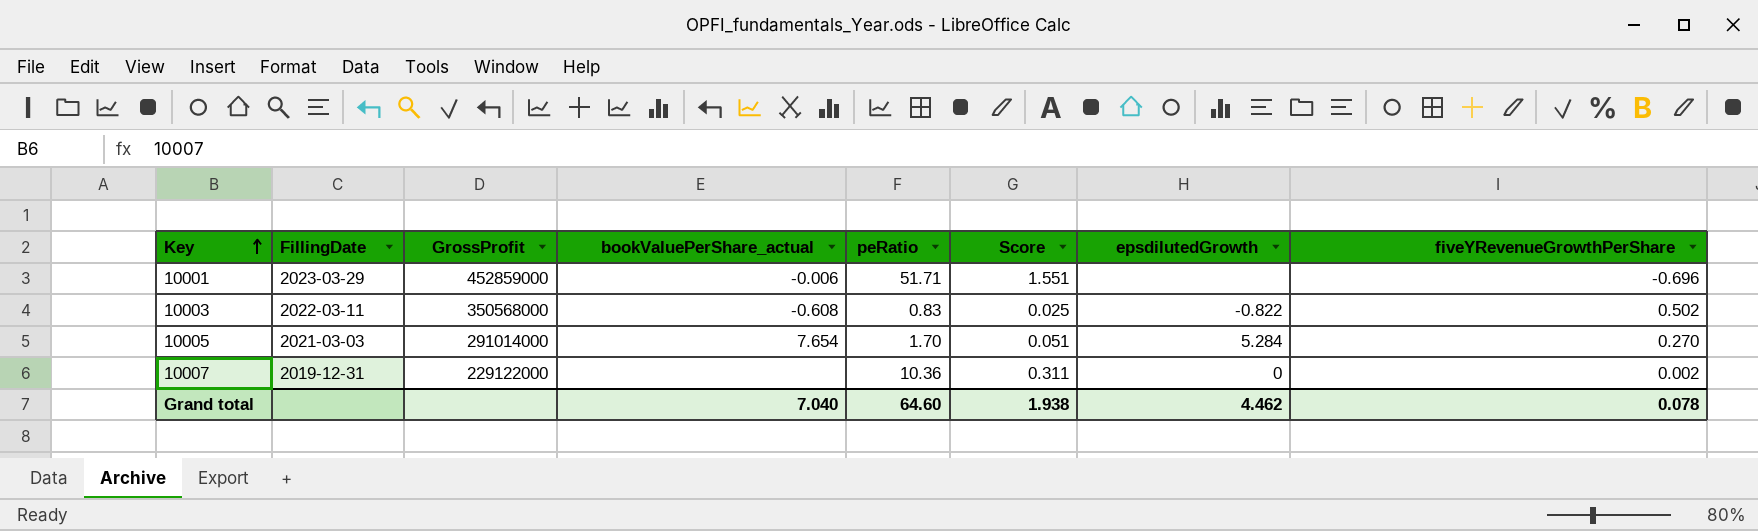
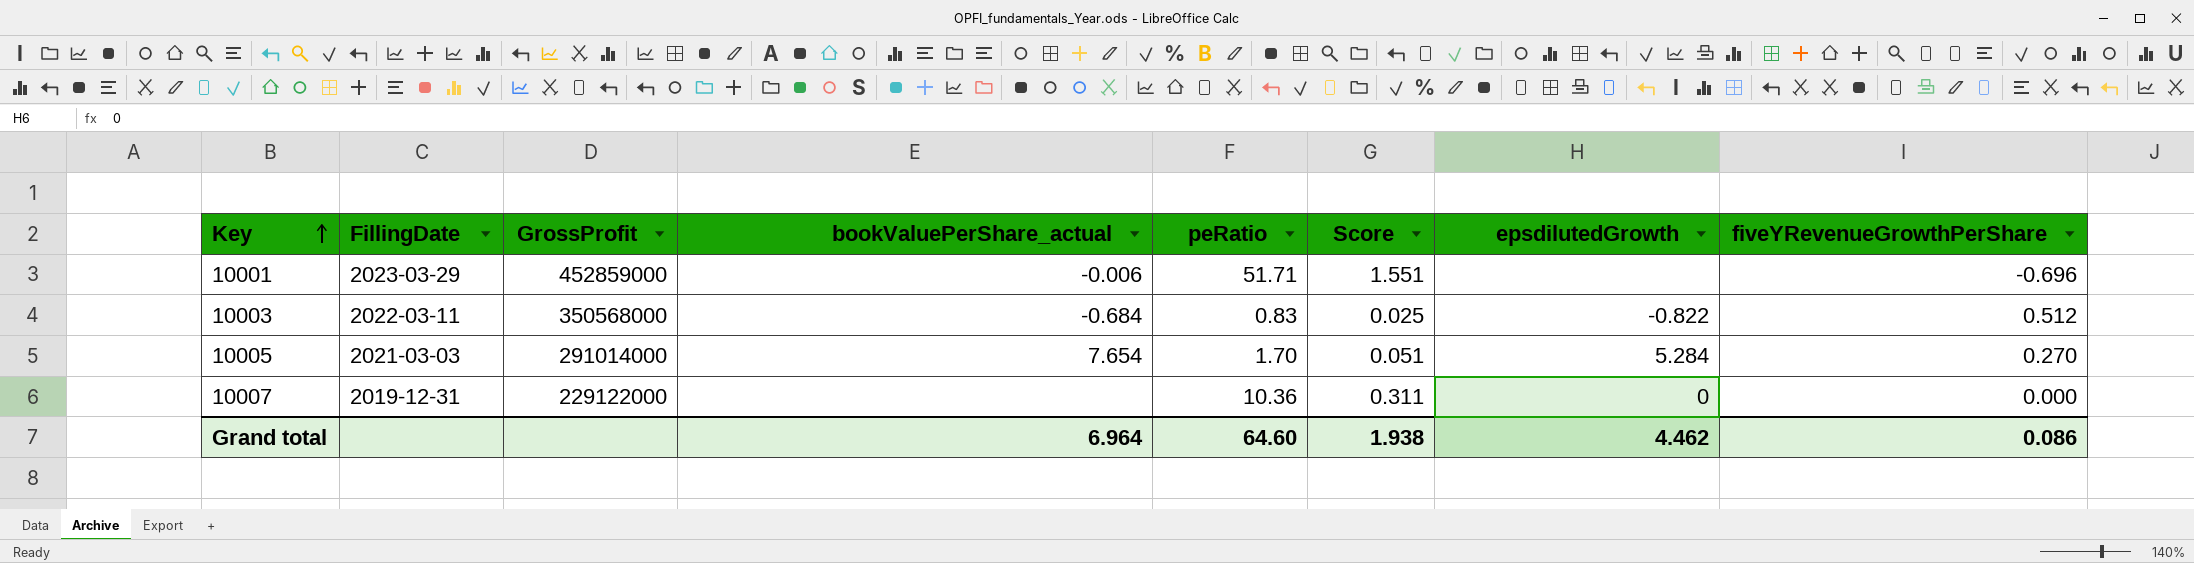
10003 | bookValuePerShare_actual: -0.608 -> -0.684
10003 | fiveYRevenueGrowthPerShare: 0.502 -> 0.512
10007 | fiveYRevenueGrowthPerShare: 0.002 -> 0.000
Grand total | bookValuePerShare_actual: 7.040 -> 6.964
Grand total | fiveYRevenueGrowthPerShare: 0.078 -> 0.086

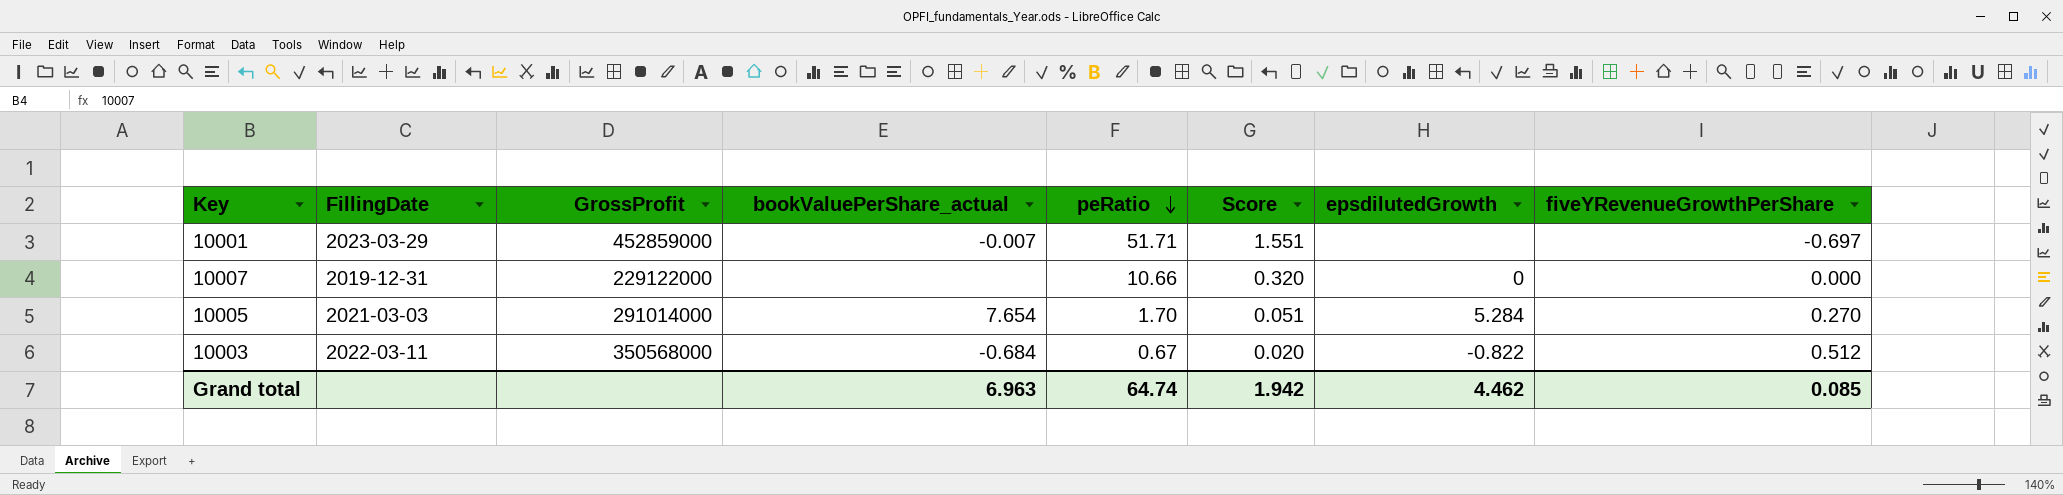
row order: Key ascending -> peRatio descending
10001 | bookValuePerShare_actual: -0.006 -> -0.007
10001 | fiveYRevenueGrowthPerShare: -0.696 -> -0.697
10007 | peRatio: 10.36 -> 10.66
10007 | Score: 0.311 -> 0.320
10003 | peRatio: 0.83 -> 0.67
10003 | Score: 0.025 -> 0.020
Grand total | bookValuePerShare_actual: 6.964 -> 6.963
Grand total | peRatio: 64.60 -> 64.74
Grand total | Score: 1.938 -> 1.942
Grand total | fiveYRevenueGrowthPerShare: 0.086 -> 0.085

